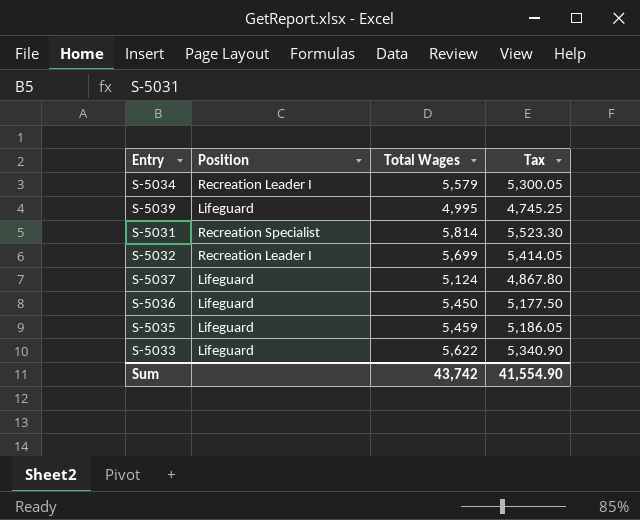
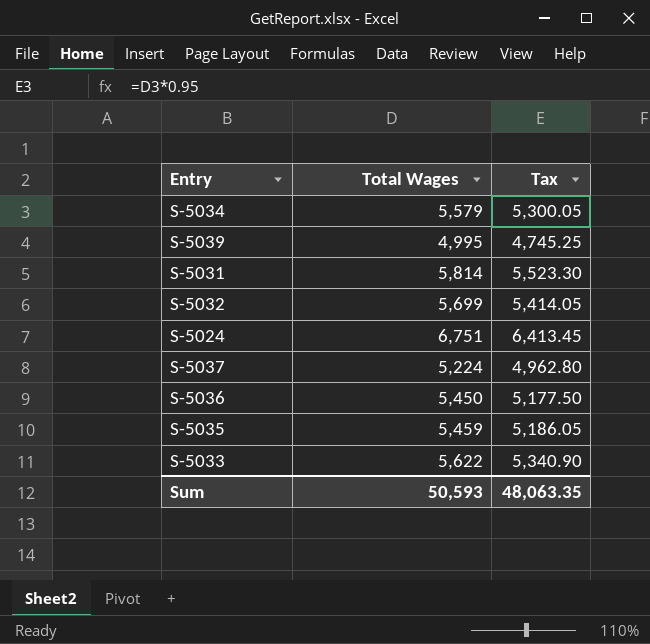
column Position | position: 2 -> none
row S-5024: none -> 6,751 | 6,413.45
S-5037 | Total Wages: 5,124 -> 5,224
S-5037 | Tax: 4,867.80 -> 4,962.80
Sum | Total Wages: 43,742 -> 50,593
Sum | Tax: 41,554.90 -> 48,063.35

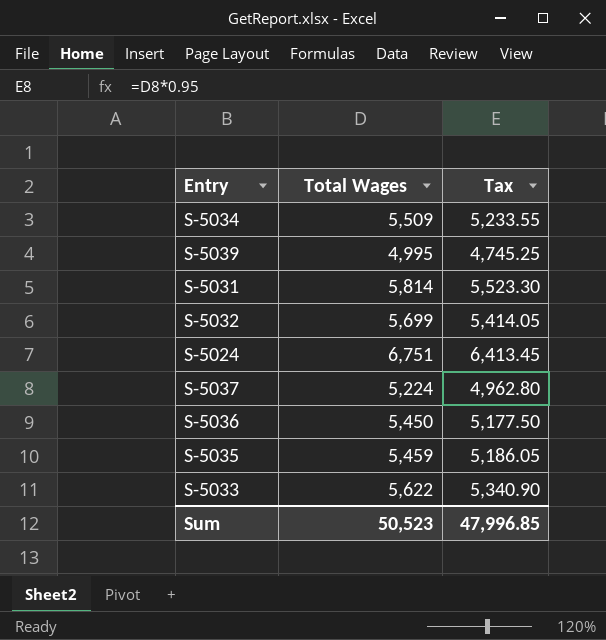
S-5034 | Total Wages: 5,579 -> 5,509
S-5034 | Tax: 5,300.05 -> 5,233.55
Sum | Total Wages: 50,593 -> 50,523
Sum | Tax: 48,063.35 -> 47,996.85

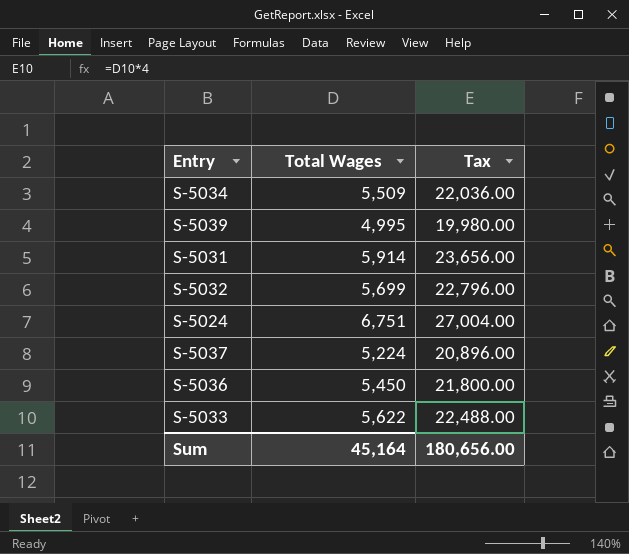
column Tax | formula: [Total Wages] * 0.95 -> [Total Wages] * 4
row S-5035: 5,459 | 5,186.05 -> none
S-5031 | Total Wages: 5,814 -> 5,914
Sum | Total Wages: 50,523 -> 45,164
Sum | Tax: 47,996.85 -> 180,656.00

